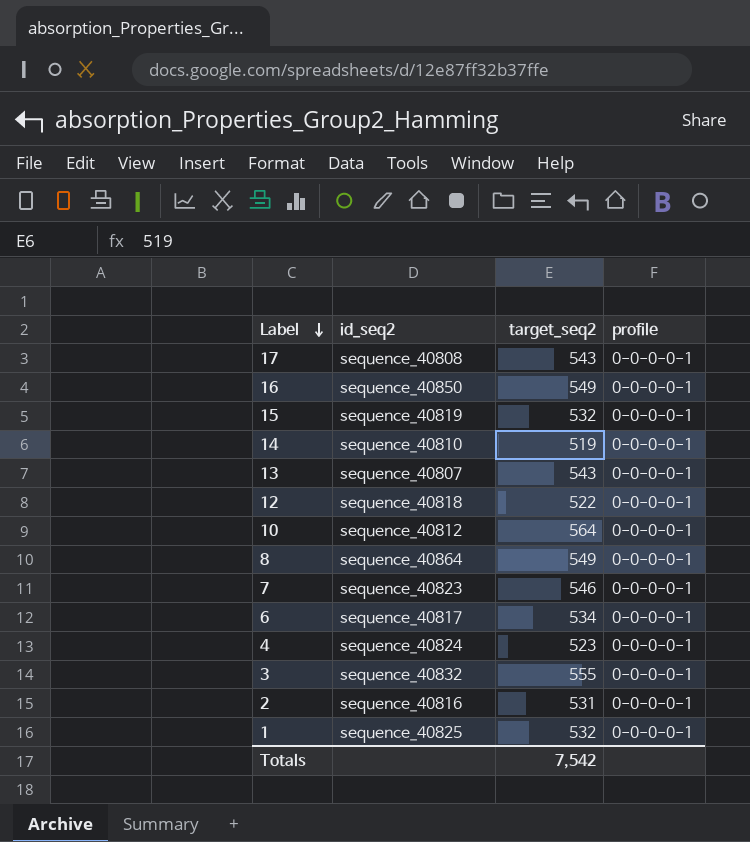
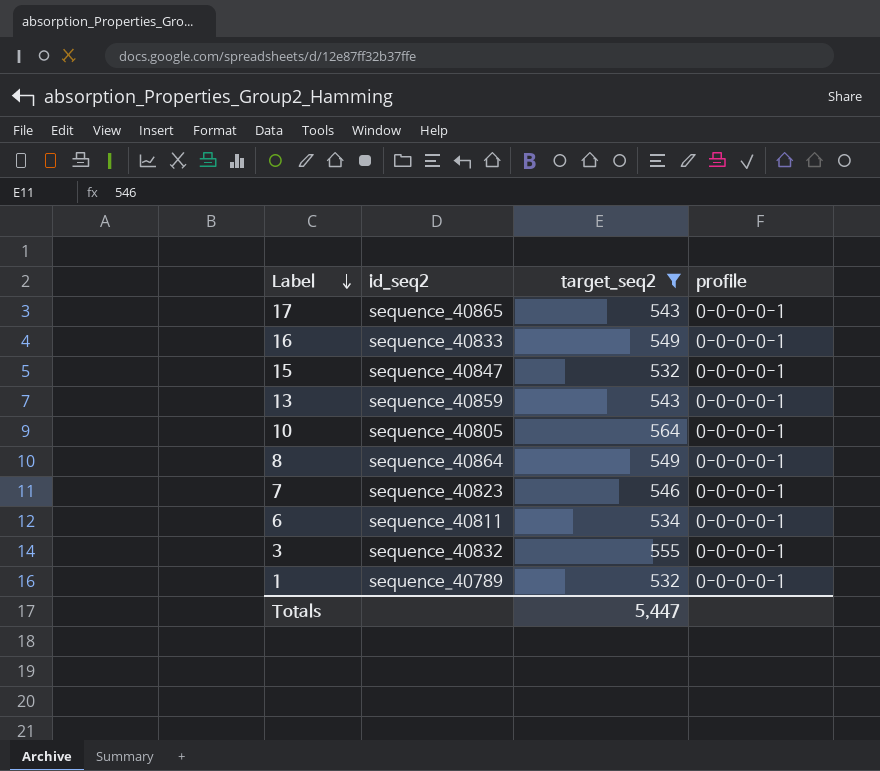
filter: none -> target_seq2 >= 532
17 | id_seq2: sequence_40808 -> sequence_40865
16 | id_seq2: sequence_40850 -> sequence_40833
15 | id_seq2: sequence_40819 -> sequence_40847
13 | id_seq2: sequence_40807 -> sequence_40859
10 | id_seq2: sequence_40812 -> sequence_40805
6 | id_seq2: sequence_40817 -> sequence_40811
1 | id_seq2: sequence_40825 -> sequence_40789
Totals | target_seq2: 7,542 -> 5,447

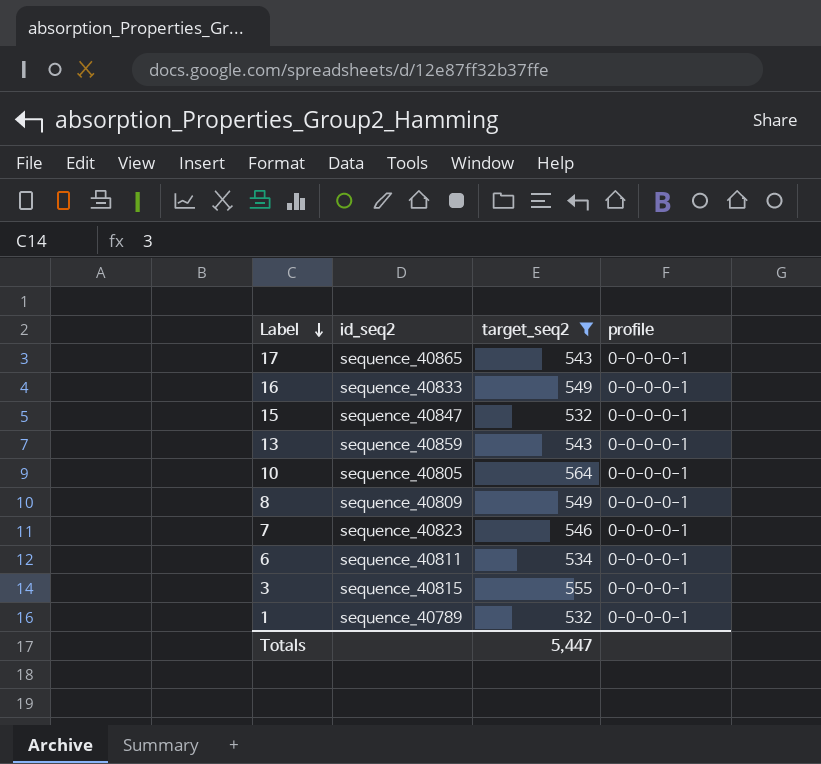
8 | id_seq2: sequence_40864 -> sequence_40809
3 | id_seq2: sequence_40832 -> sequence_40815

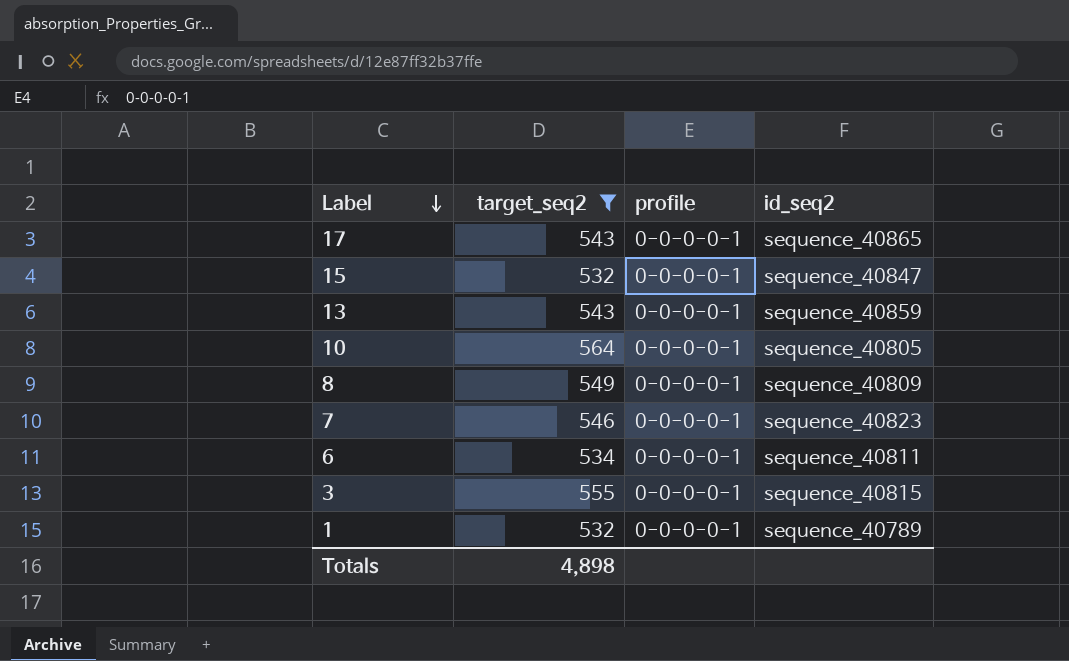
column id_seq2 | position: 2 -> 4
row 16: sequence_40833 | 549 | 0-0-0-0-1 -> none
Totals | target_seq2: 5,447 -> 4,898

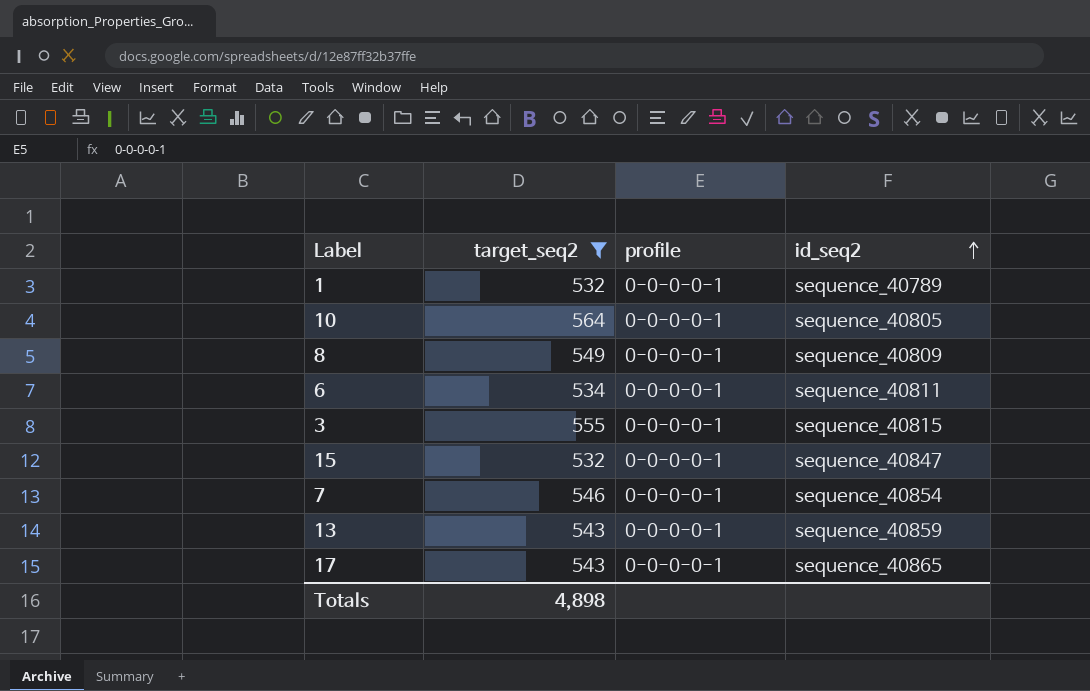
row order: Label descending -> id_seq2 ascending
7 | id_seq2: sequence_40823 -> sequence_40854

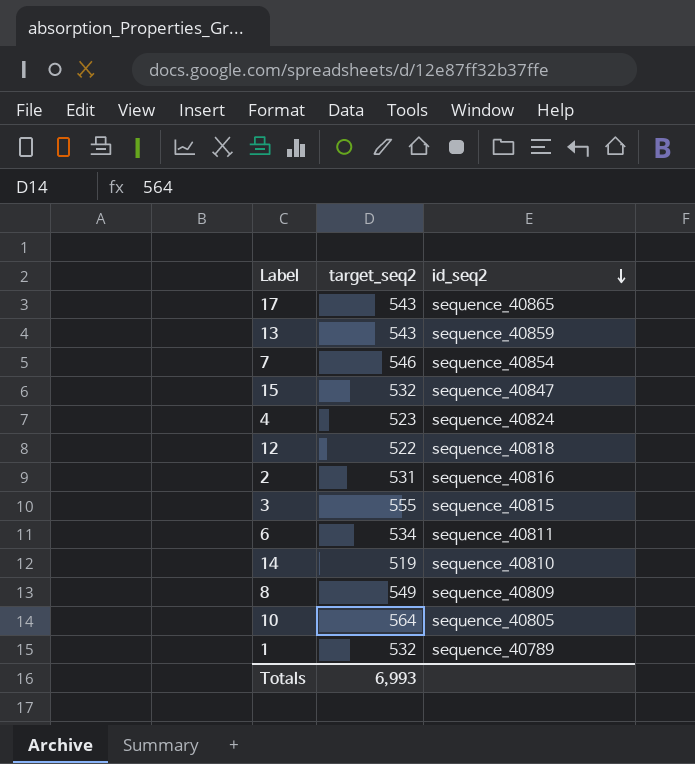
filter: target_seq2 >= 532 -> none
row order: id_seq2 ascending -> id_seq2 descending
column profile | position: 3 -> none
Totals | target_seq2: 4,898 -> 6,993

